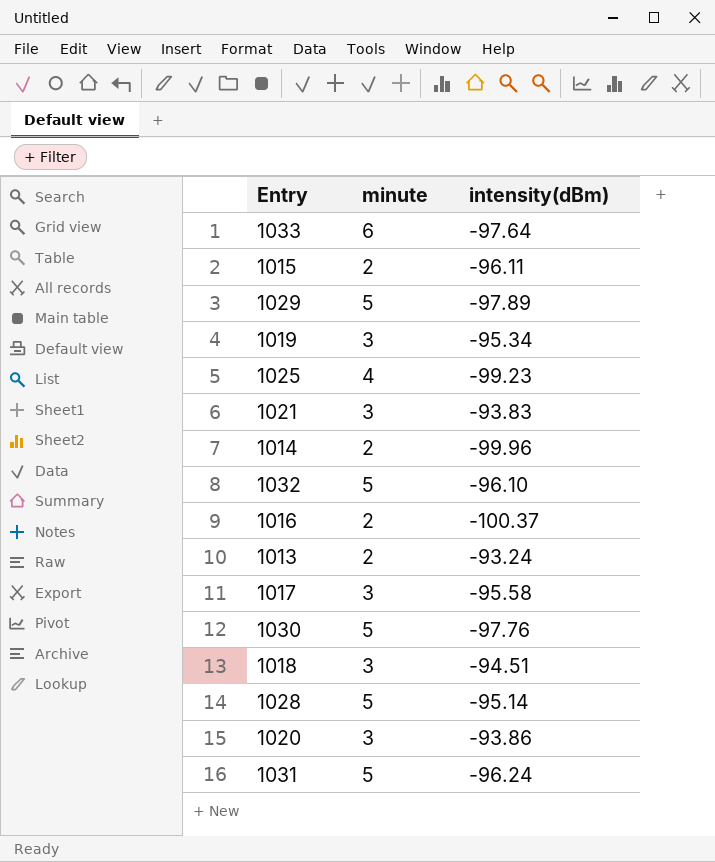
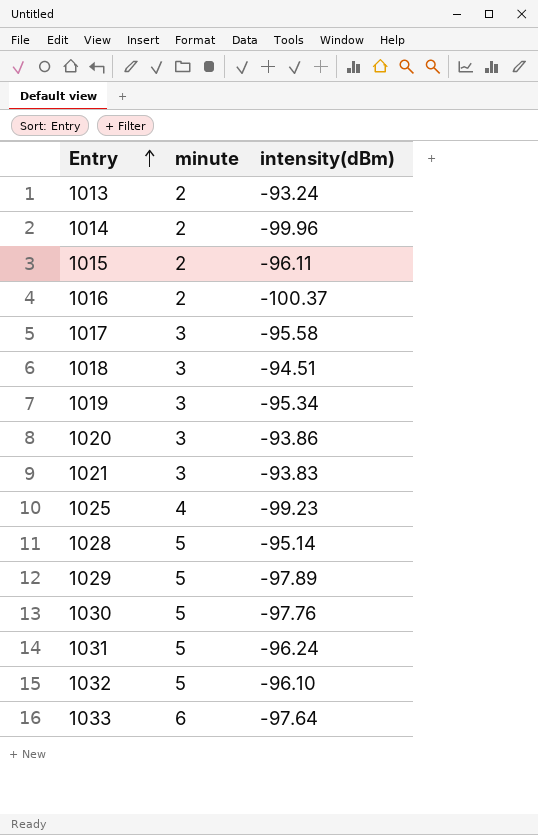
row order: none -> Entry ascending

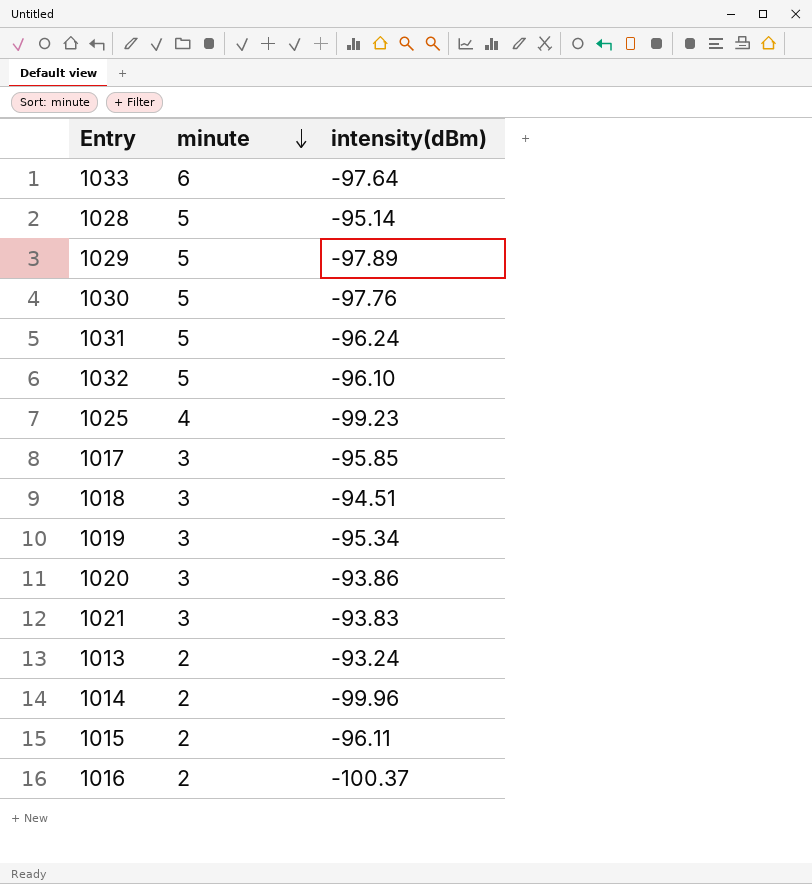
row order: Entry ascending -> minute descending
1017 | intensity(dBm): -95.58 -> -95.85

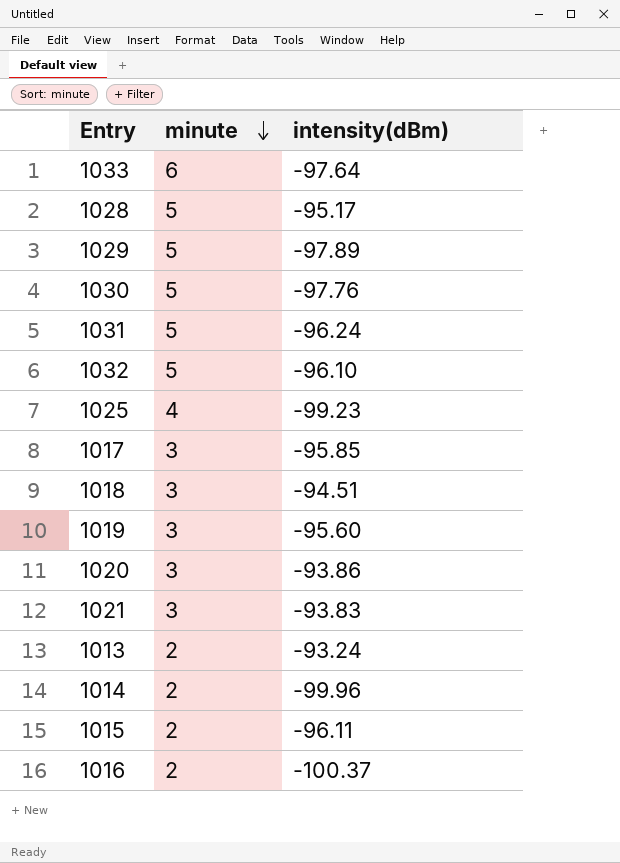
1028 | intensity(dBm): -95.14 -> -95.17
1019 | intensity(dBm): -95.34 -> -95.60

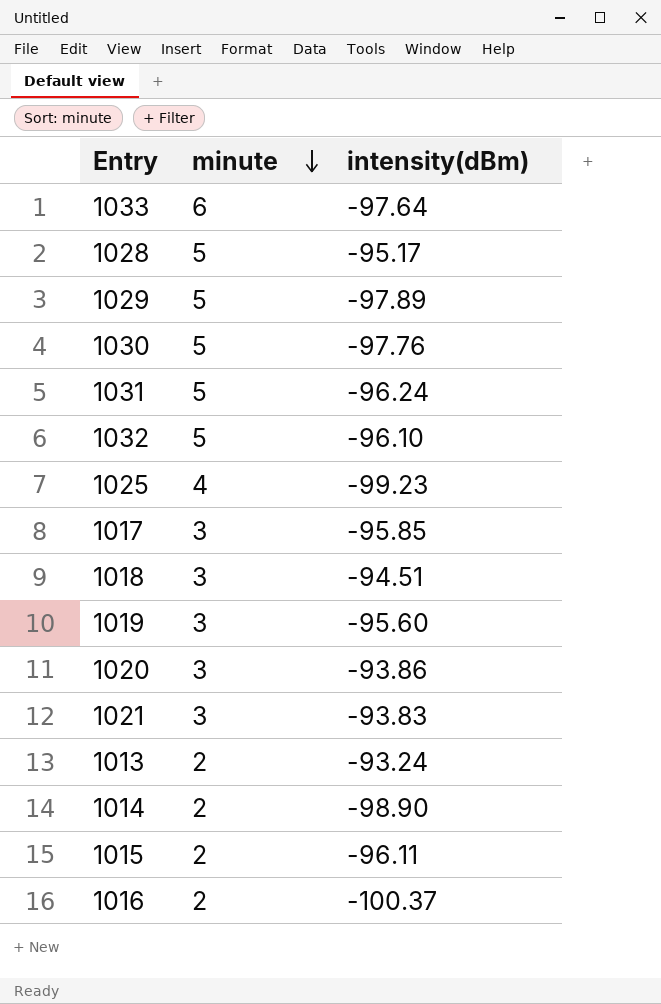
1014 | intensity(dBm): -99.96 -> -98.90

